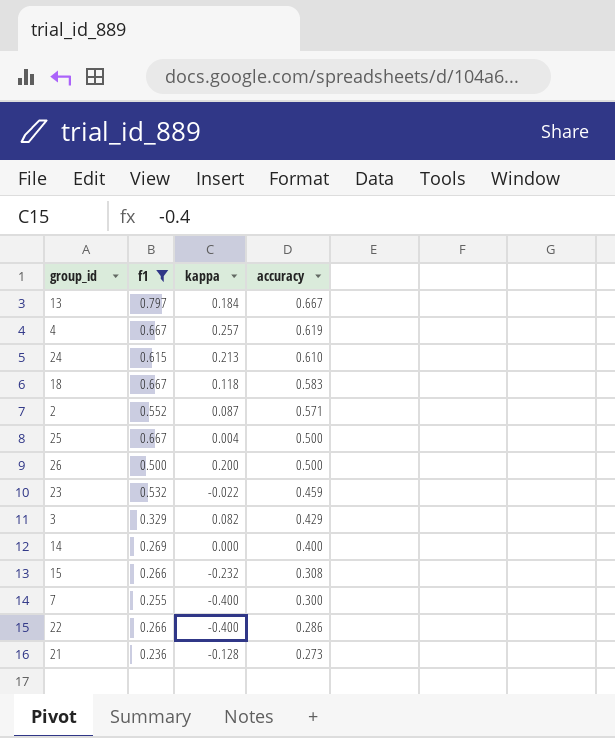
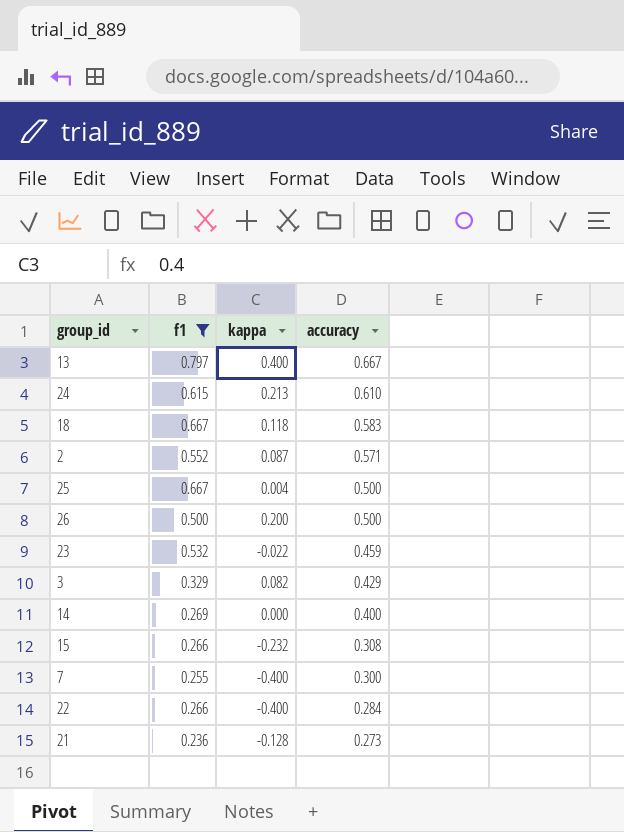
row 4: 0.667 | 0.257 | 0.619 -> none
13 | kappa: 0.184 -> 0.400
22 | accuracy: 0.286 -> 0.284

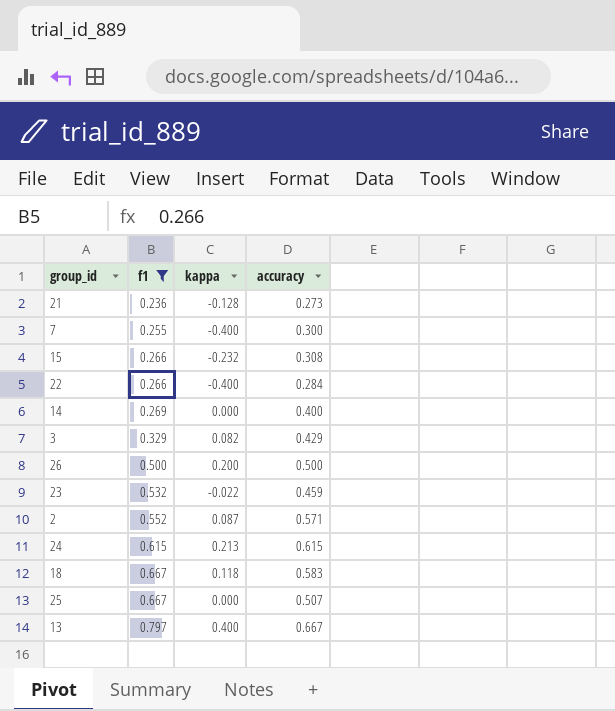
row order: accuracy descending -> f1 ascending
24 | accuracy: 0.610 -> 0.615
25 | kappa: 0.004 -> 0.000
25 | accuracy: 0.500 -> 0.507

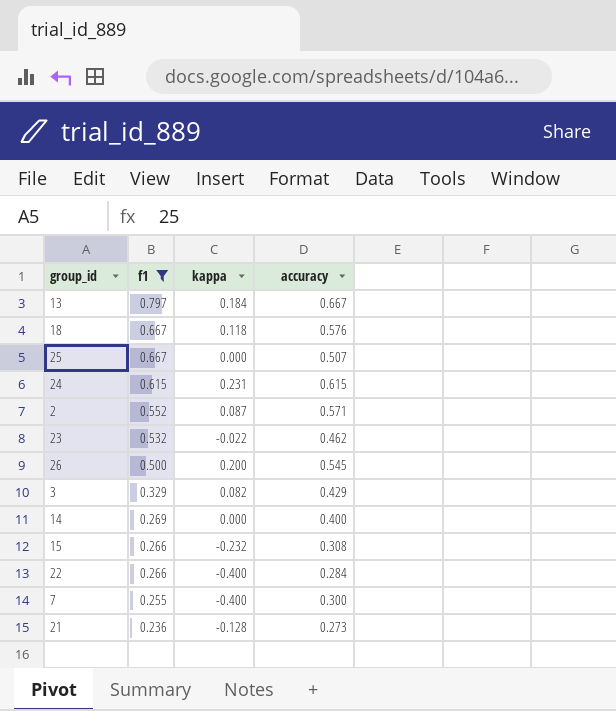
row order: f1 ascending -> f1 descending
13 | kappa: 0.400 -> 0.184
18 | accuracy: 0.583 -> 0.576
24 | kappa: 0.213 -> 0.231
23 | accuracy: 0.459 -> 0.462
26 | accuracy: 0.500 -> 0.545

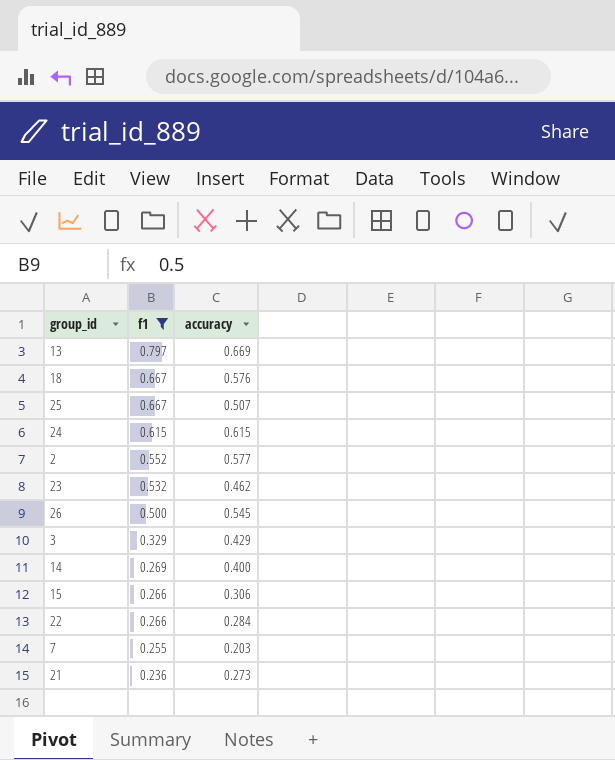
column kappa | position: 3 -> none
13 | accuracy: 0.667 -> 0.669
2 | accuracy: 0.571 -> 0.577
15 | accuracy: 0.308 -> 0.306
7 | accuracy: 0.300 -> 0.203

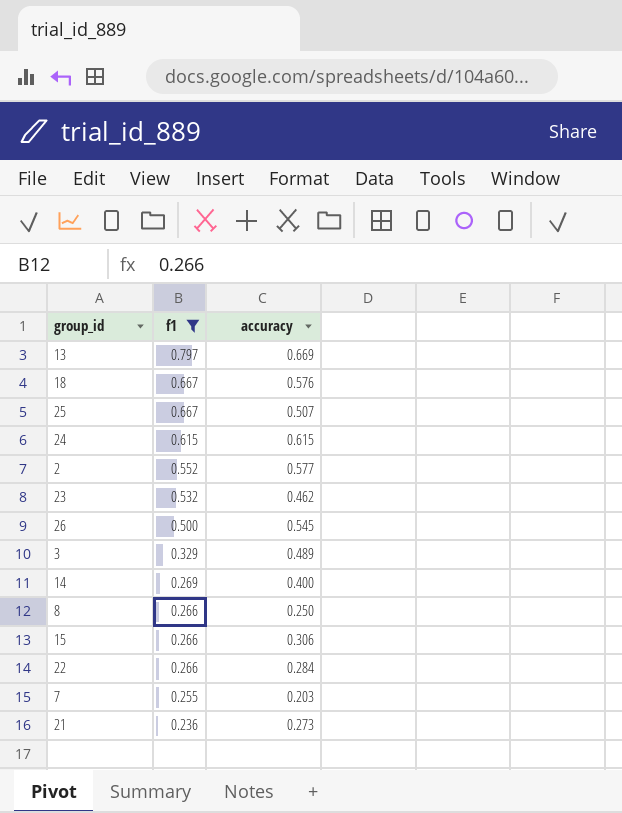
3 | accuracy: 0.429 -> 0.489
row 8: none -> 0.266 | 0.250

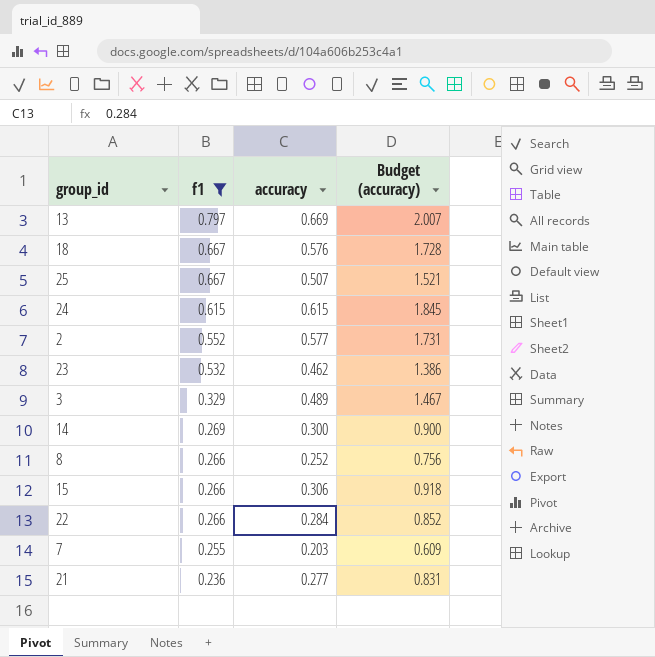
column Budget (accuracy) | formula: none -> [accuracy] * 3
row 26: 0.500 | 0.545 -> none
14 | accuracy: 0.400 -> 0.300
8 | accuracy: 0.250 -> 0.252
21 | accuracy: 0.273 -> 0.277

